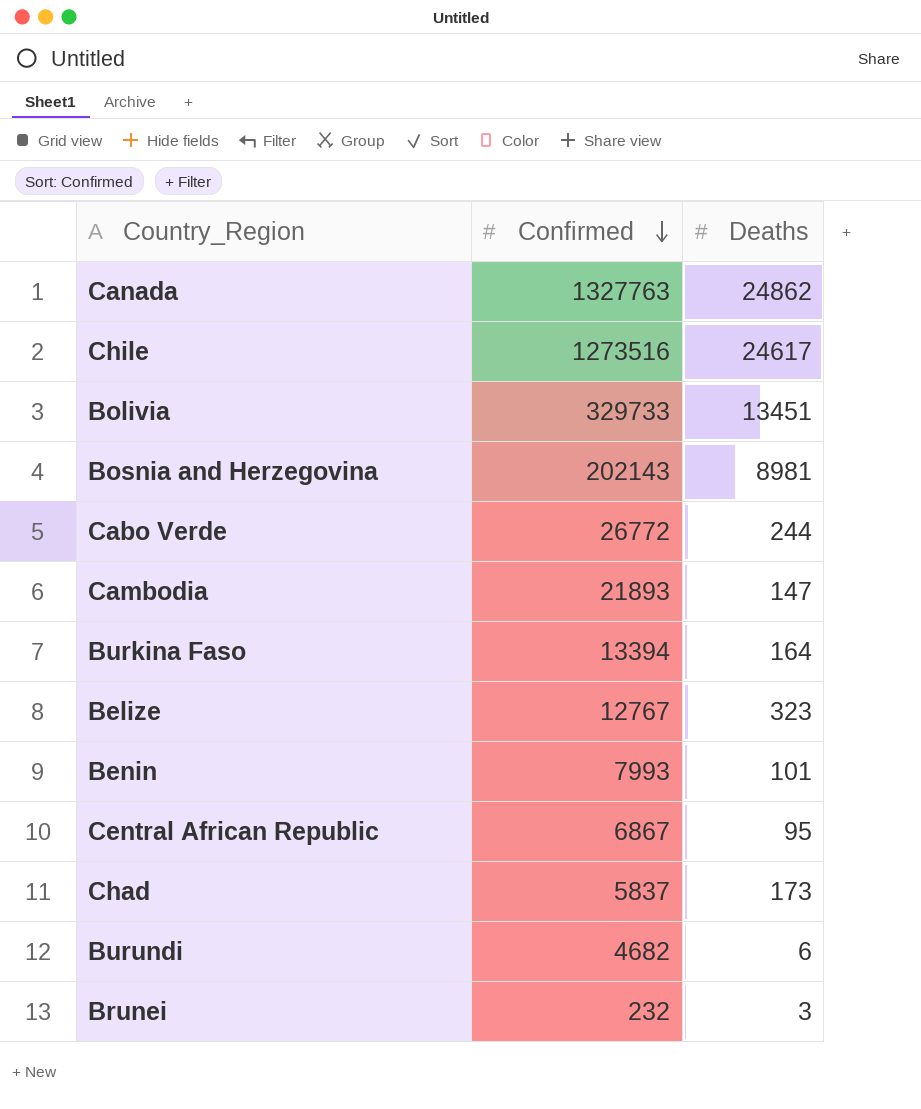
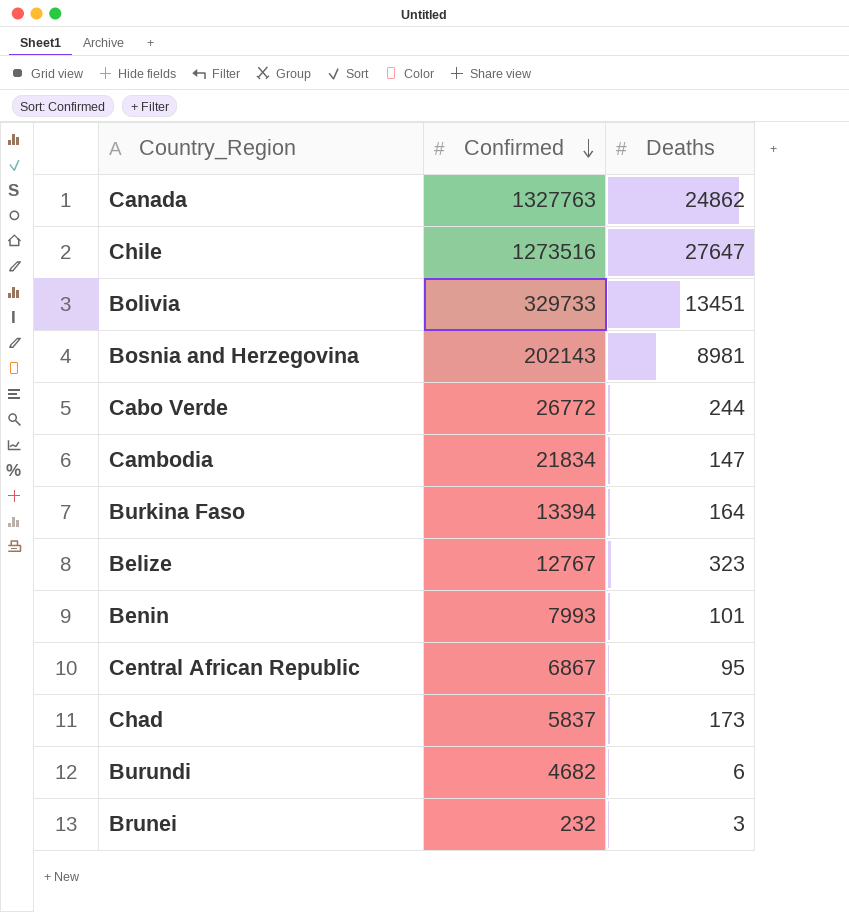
Chile | Deaths: 24617 -> 27647
Cambodia | Confirmed: 21893 -> 21834

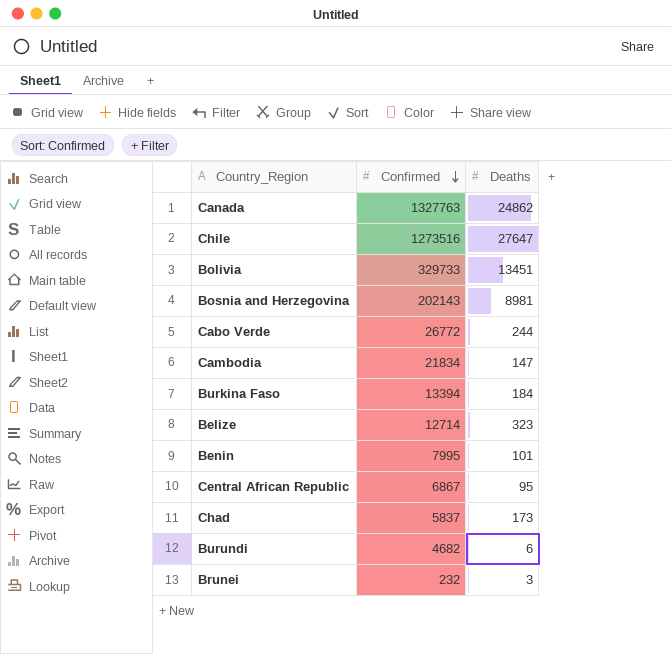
Burkina Faso | Deaths: 164 -> 184
Belize | Confirmed: 12767 -> 12714
Benin | Confirmed: 7993 -> 7995

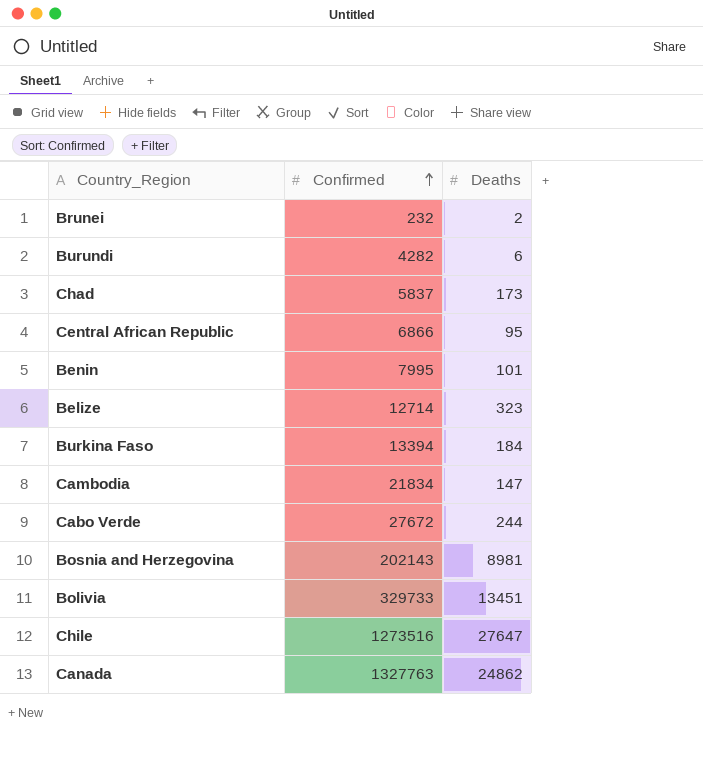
row order: Confirmed descending -> Confirmed ascending
Brunei | Deaths: 3 -> 2
Burundi | Confirmed: 4682 -> 4282
Central African Republic | Confirmed: 6867 -> 6866
Cabo Verde | Confirmed: 26772 -> 27672

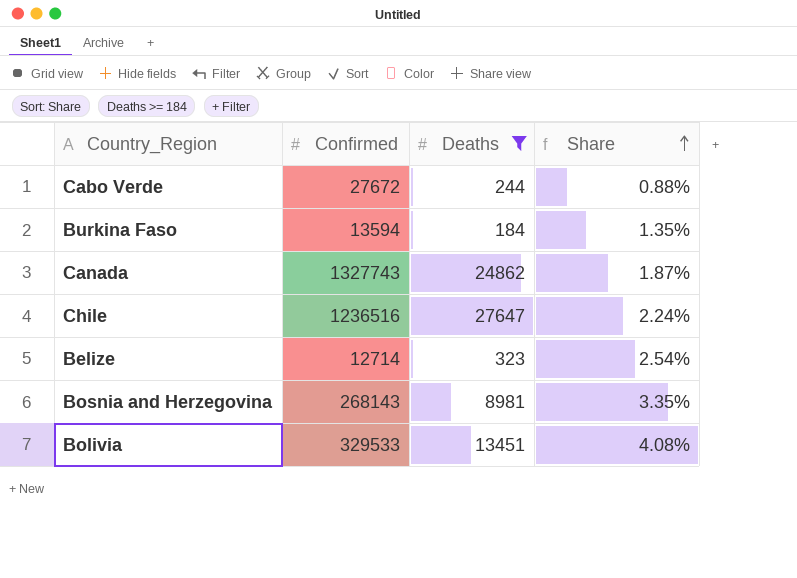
filter: none -> Deaths >= 184
row order: Confirmed ascending -> Share ascending
column Share | formula: none -> [Deaths] / [Confirmed]
Burkina Faso | Confirmed: 13394 -> 13594
Canada | Confirmed: 1327763 -> 1327743
Chile | Confirmed: 1273516 -> 1236516
Bosnia and Herzegovina | Confirmed: 202143 -> 268143
Bolivia | Confirmed: 329733 -> 329533

